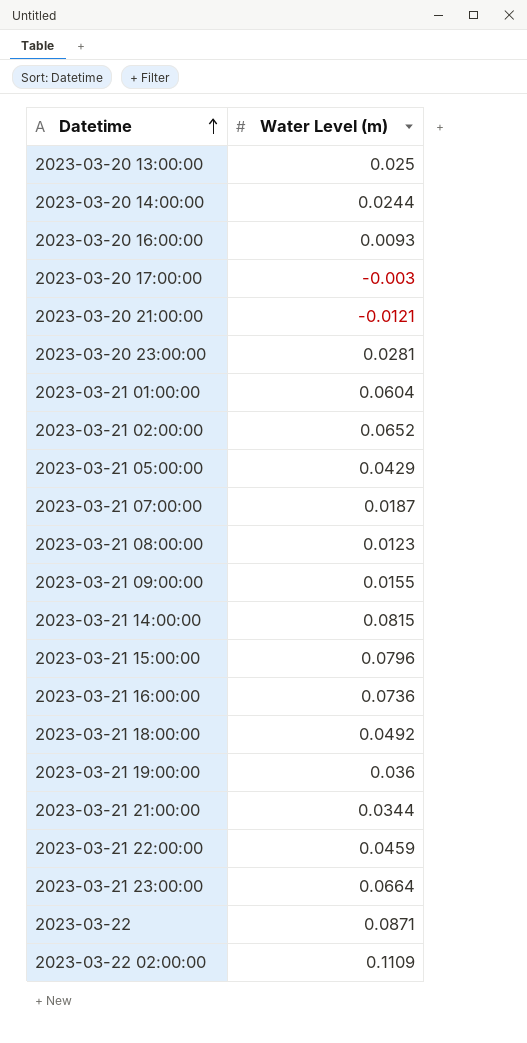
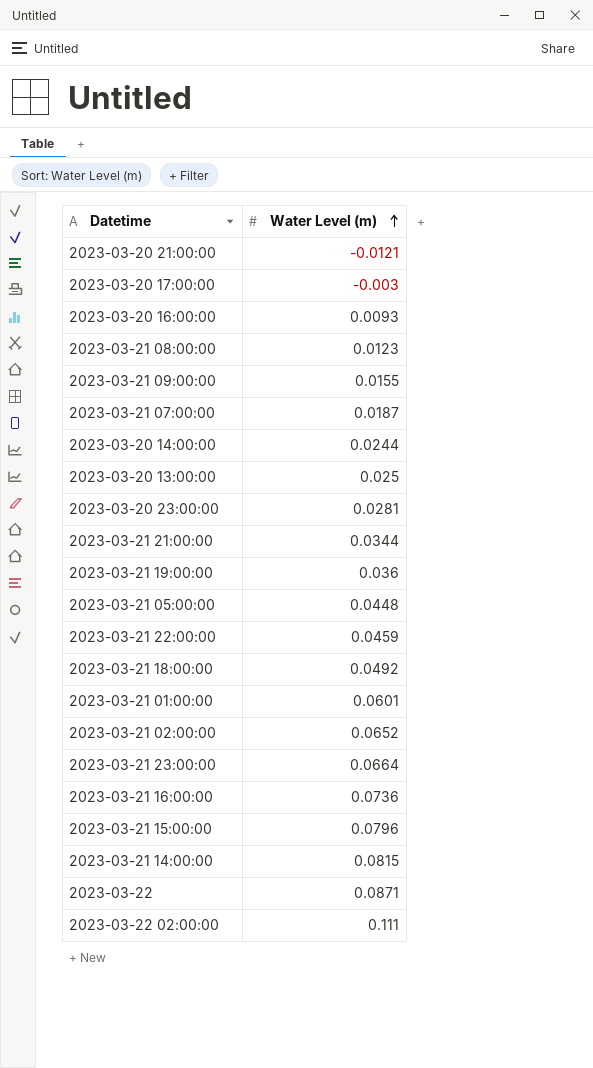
row order: Datetime ascending -> Water Level (m) ascending
2023-03-21 05:00:00 | Water Level (m): 0.0429 -> 0.0448
2023-03-21 01:00:00 | Water Level (m): 0.0604 -> 0.0601
2023-03-22 02:00:00 | Water Level (m): 0.1109 -> 0.111

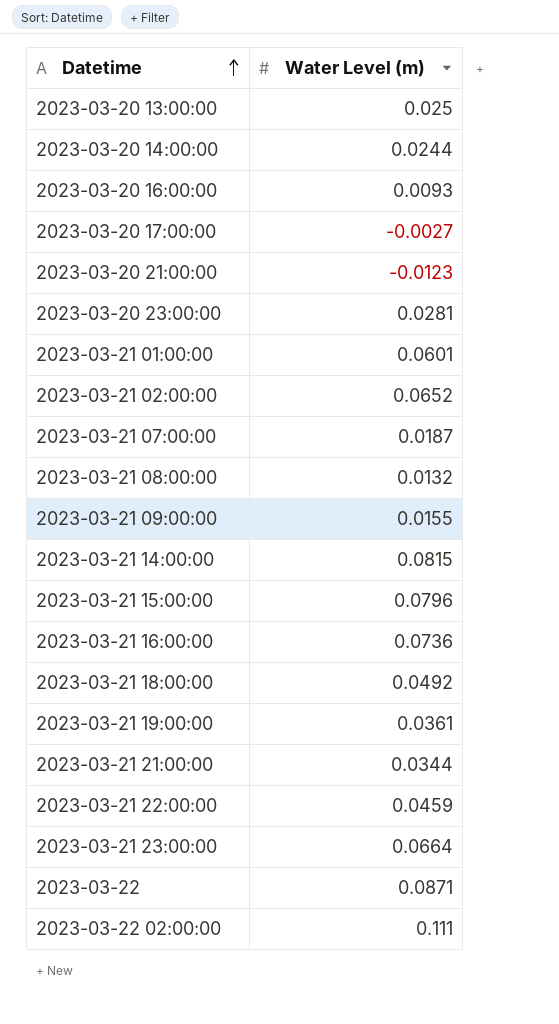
row order: Water Level (m) ascending -> Datetime ascending
row 2023-03-21 05:00:00: 0.0448 -> none
2023-03-20 17:00:00 | Water Level (m): -0.003 -> -0.0027
2023-03-20 21:00:00 | Water Level (m): -0.0121 -> -0.0123
2023-03-21 08:00:00 | Water Level (m): 0.0123 -> 0.0132
2023-03-21 19:00:00 | Water Level (m): 0.036 -> 0.0361

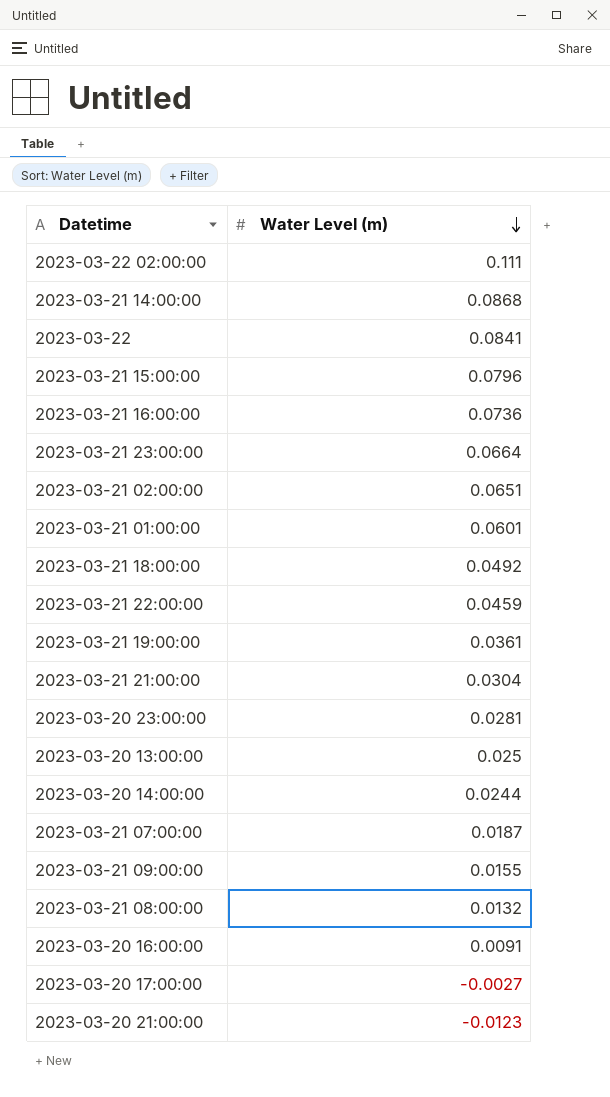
row order: Datetime ascending -> Water Level (m) descending
2023-03-21 14:00:00 | Water Level (m): 0.0815 -> 0.0868
2023-03-22 | Water Level (m): 0.0871 -> 0.0841
2023-03-21 02:00:00 | Water Level (m): 0.0652 -> 0.0651
2023-03-21 21:00:00 | Water Level (m): 0.0344 -> 0.0304
2023-03-20 16:00:00 | Water Level (m): 0.0093 -> 0.0091

